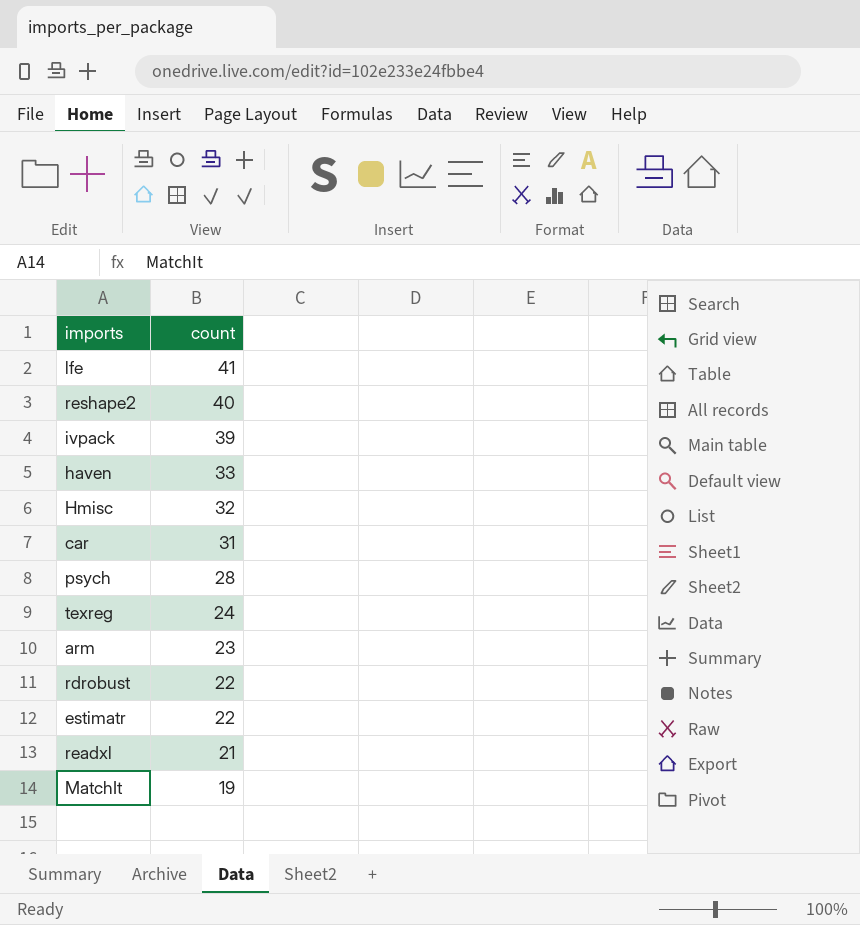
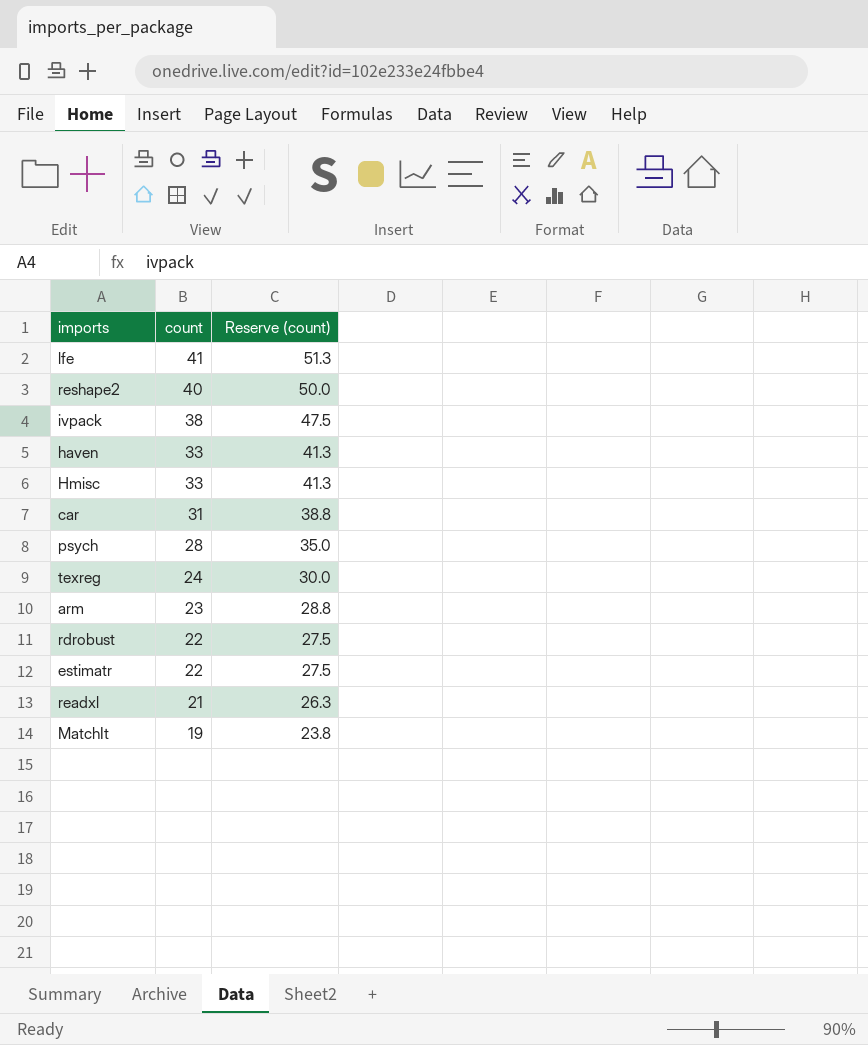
column Reserve (count) | formula: none -> [count] * 1.25
ivpack | count: 39 -> 38
Hmisc | count: 32 -> 33

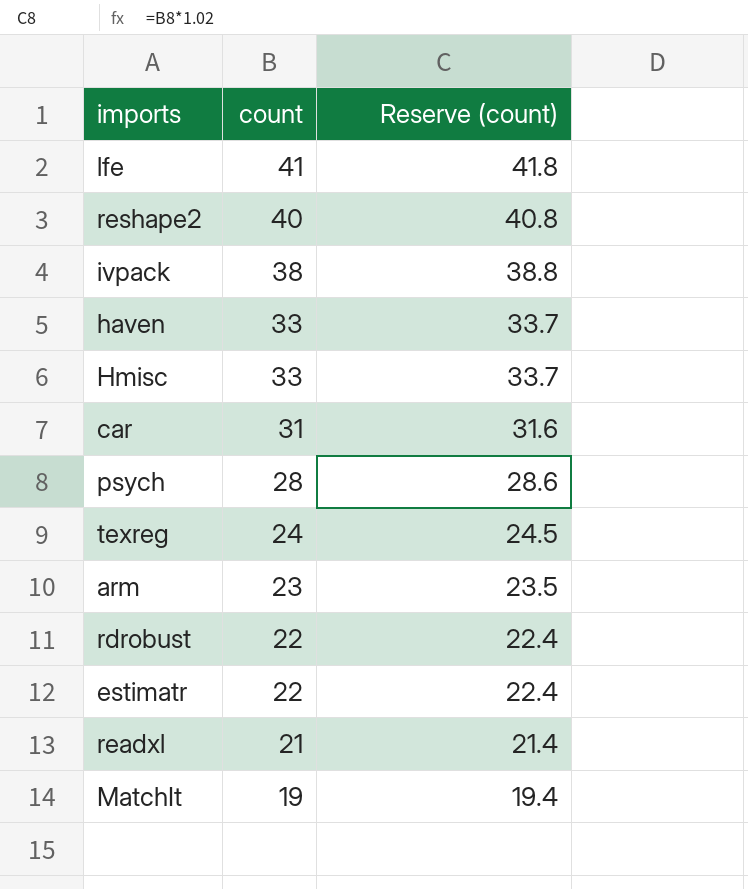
column Reserve (count) | formula: [count] * 1.25 -> [count] * 1.02

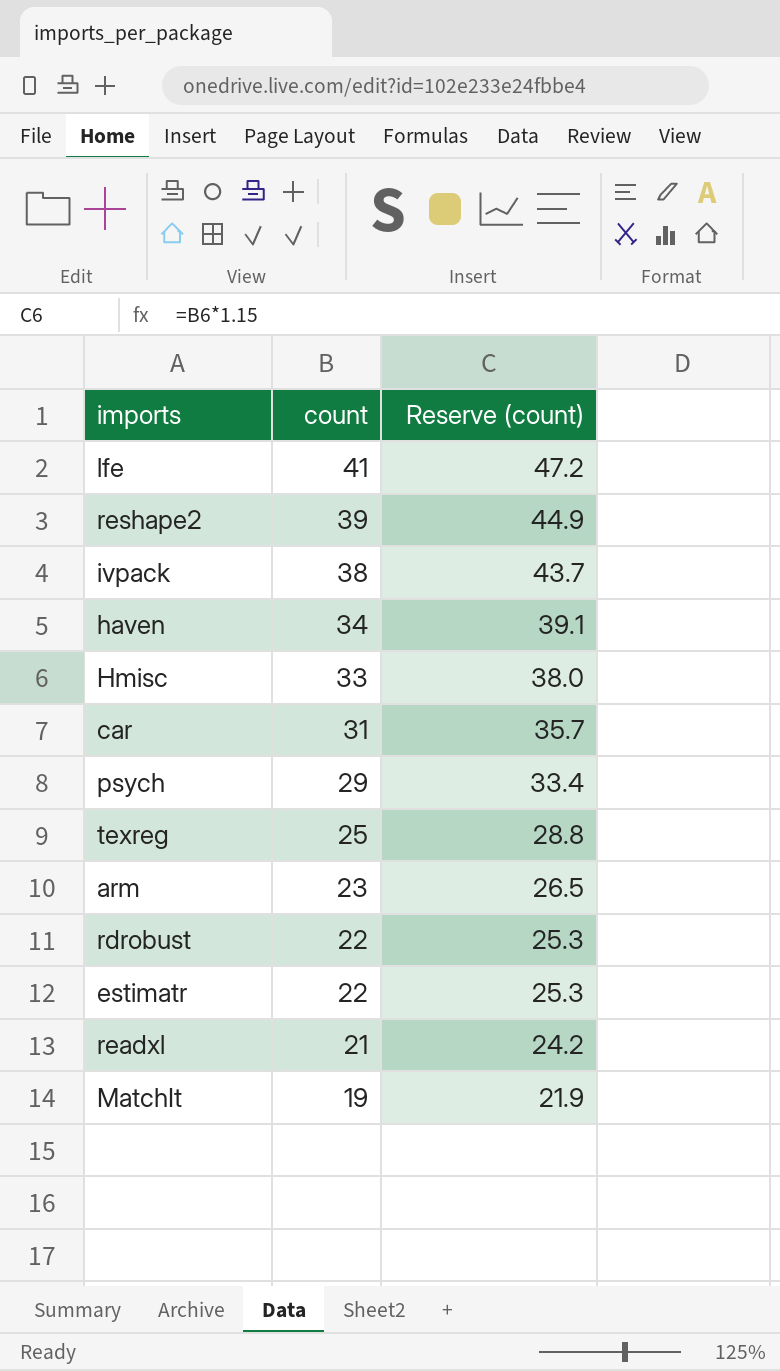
column Reserve (count) | formula: [count] * 1.02 -> [count] * 1.15
reshape2 | count: 40 -> 39
haven | count: 33 -> 34
psych | count: 28 -> 29
texreg | count: 24 -> 25

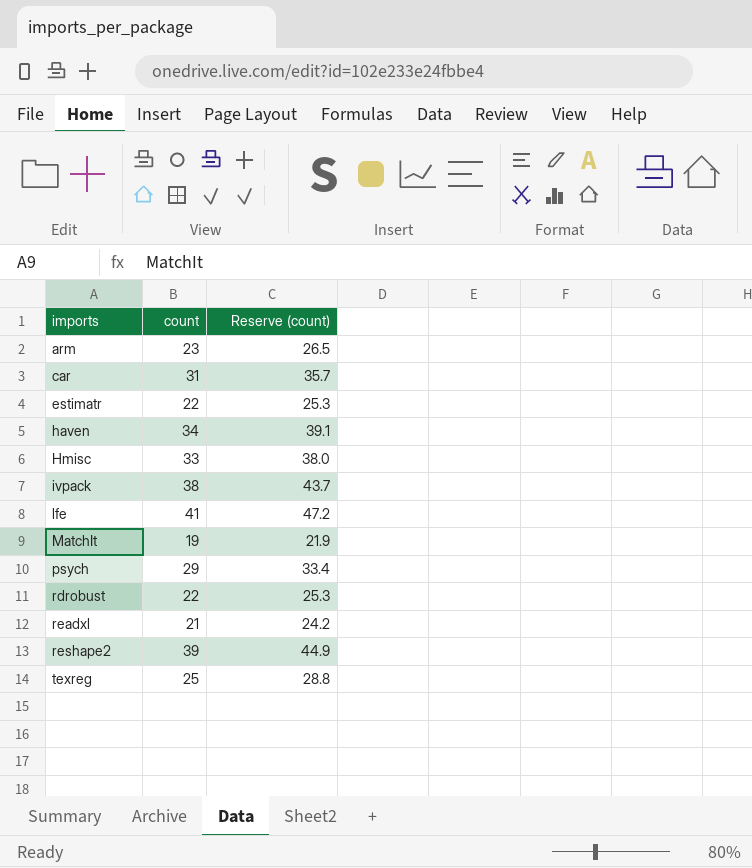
row order: count descending -> imports ascending

